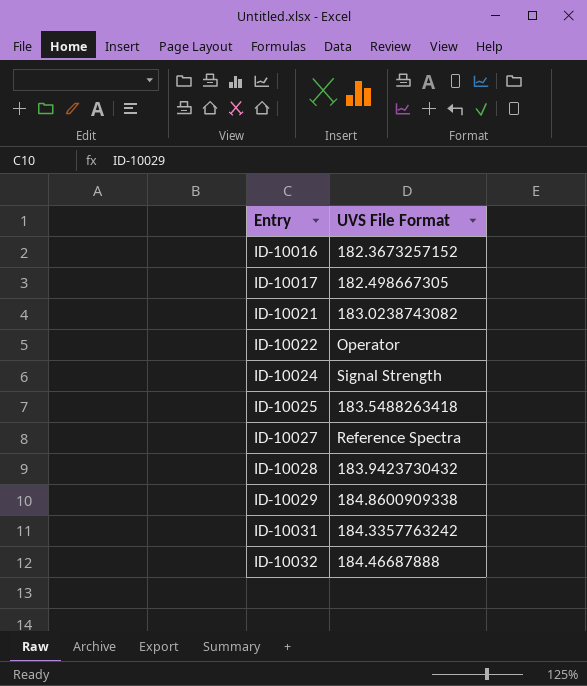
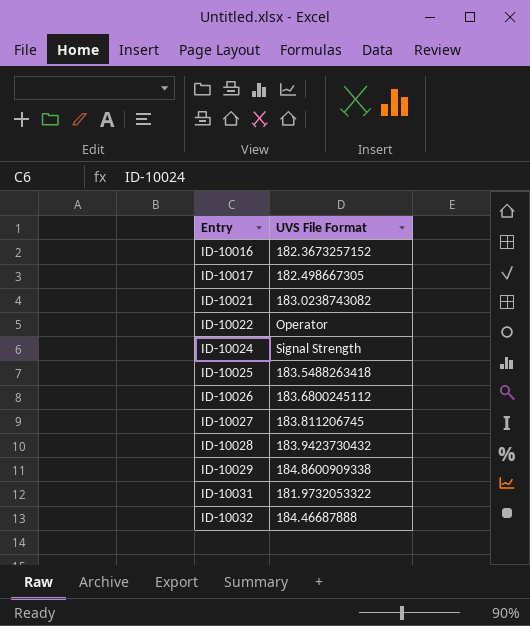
row ID-10026: none -> 183.6800245112
ID-10027 | UVS File Format: Reference Spectra -> 183.811206745
ID-10031 | UVS File Format: 184.3357763242 -> 181.9732053322

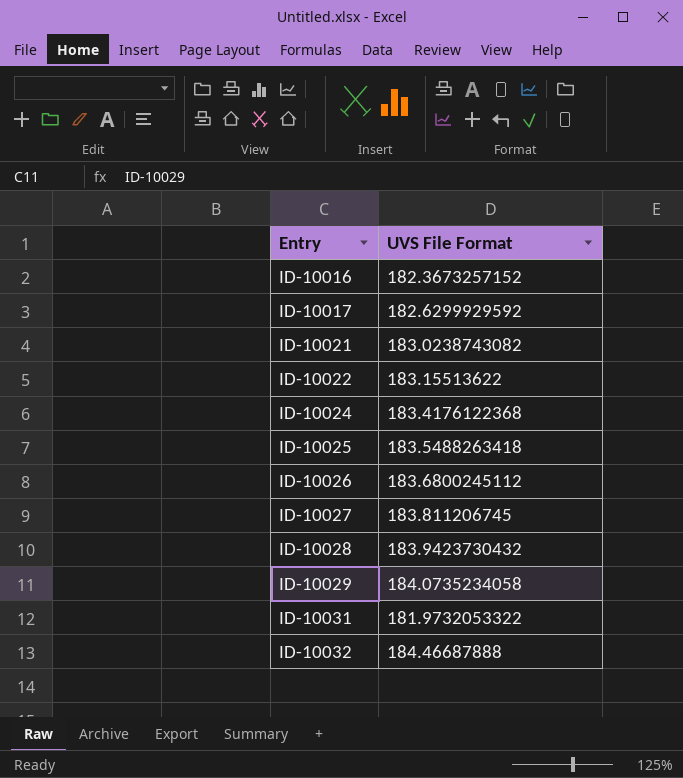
ID-10017 | UVS File Format: 182.498667305 -> 182.6299929592
ID-10022 | UVS File Format: Operator -> 183.15513622
ID-10024 | UVS File Format: Signal Strength -> 183.4176122368
ID-10029 | UVS File Format: 184.8600909338 -> 184.0735234058

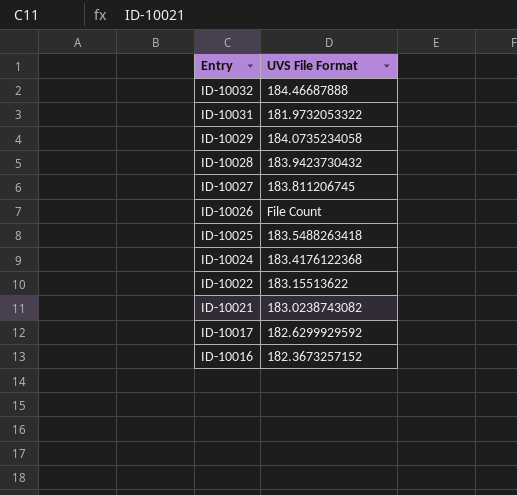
row order: Entry ascending -> Entry descending
ID-10026 | UVS File Format: 183.6800245112 -> File Count

